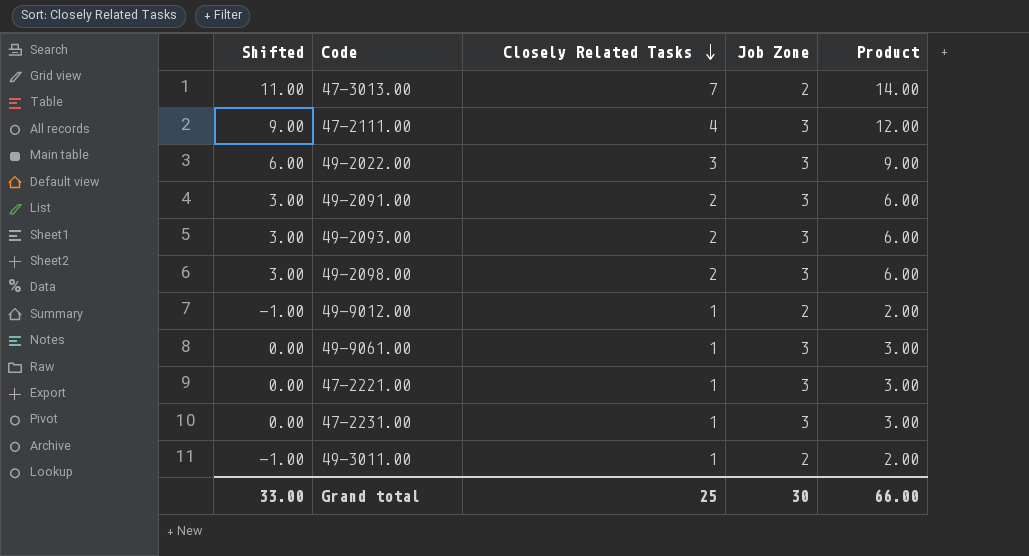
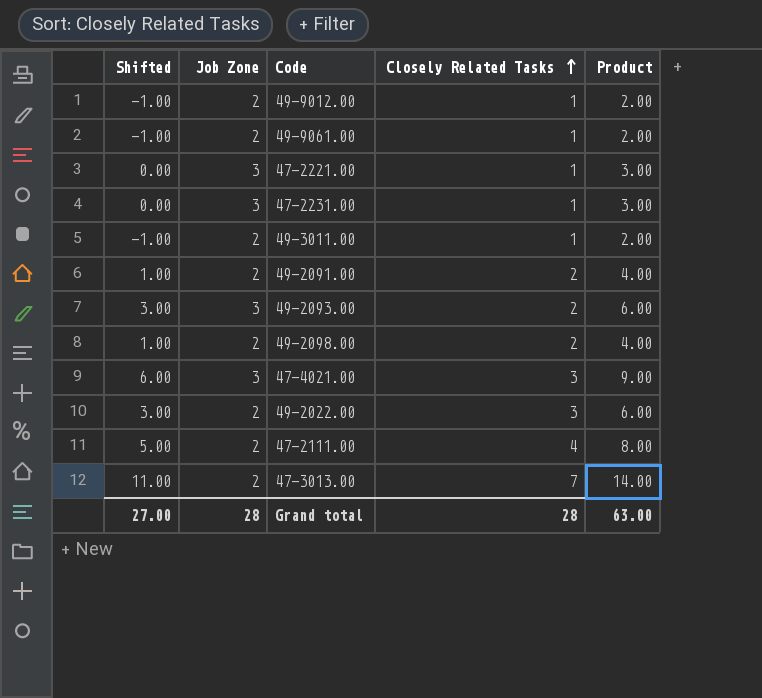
row order: Closely Related Tasks descending -> Closely Related Tasks ascending
column Job Zone | position: 4 -> 2
49-9061.00 | Shifted: 0.00 -> -1.00
49-9061.00 | Job Zone: 3 -> 2
49-9061.00 | Product: 3.00 -> 2.00
49-2091.00 | Shifted: 3.00 -> 1.00
49-2091.00 | Job Zone: 3 -> 2
49-2091.00 | Product: 6.00 -> 4.00
49-2098.00 | Shifted: 3.00 -> 1.00
49-2098.00 | Job Zone: 3 -> 2
49-2098.00 | Product: 6.00 -> 4.00
row 47-4021.00: none -> 6.00 | 3 | 3 | 9.00
49-2022.00 | Shifted: 6.00 -> 3.00
49-2022.00 | Job Zone: 3 -> 2
49-2022.00 | Product: 9.00 -> 6.00
47-2111.00 | Shifted: 9.00 -> 5.00
47-2111.00 | Job Zone: 3 -> 2
47-2111.00 | Product: 12.00 -> 8.00
Grand total | Shifted: 33.00 -> 27.00
Grand total | Job Zone: 30 -> 28
Grand total | Closely Related Tasks: 25 -> 28
Grand total | Product: 66.00 -> 63.00

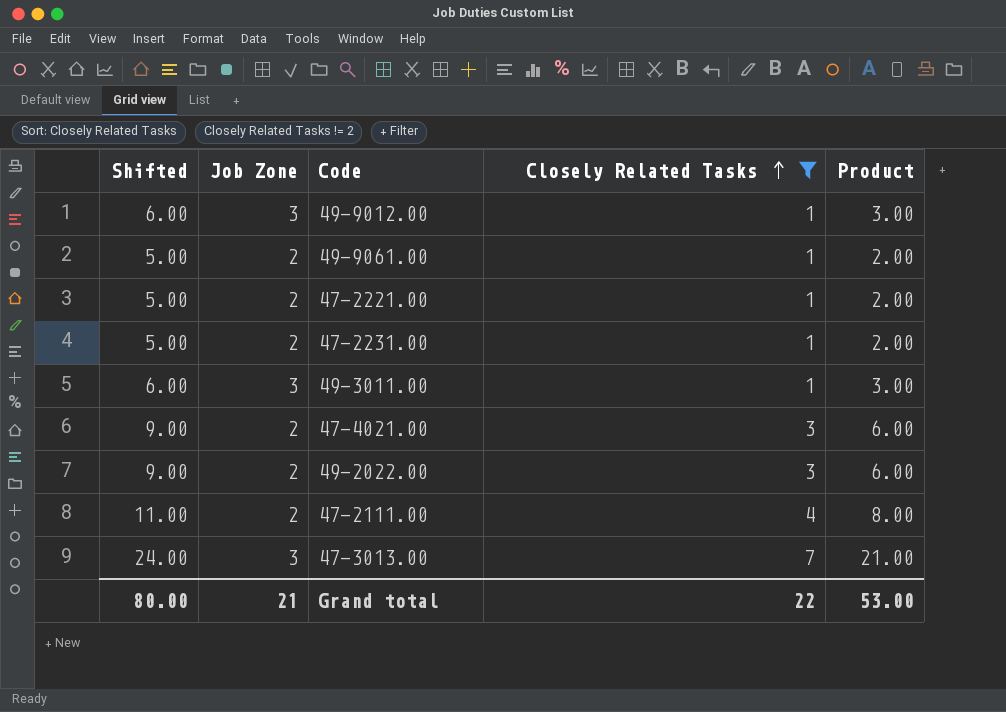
filter: none -> Closely Related Tasks != 2
column Shifted | formula: [Product] - 3 -> [Product] + 3
49-9012.00 | Job Zone: 2 -> 3
49-9012.00 | Product: 2.00 -> 3.00
47-2221.00 | Job Zone: 3 -> 2
47-2221.00 | Product: 3.00 -> 2.00
47-2231.00 | Job Zone: 3 -> 2
47-2231.00 | Product: 3.00 -> 2.00
49-3011.00 | Job Zone: 2 -> 3
49-3011.00 | Product: 2.00 -> 3.00
47-4021.00 | Job Zone: 3 -> 2
47-4021.00 | Product: 9.00 -> 6.00
47-3013.00 | Job Zone: 2 -> 3
47-3013.00 | Product: 14.00 -> 21.00
Grand total | Shifted: 27.00 -> 80.00
Grand total | Job Zone: 28 -> 21
Grand total | Closely Related Tasks: 28 -> 22
Grand total | Product: 63.00 -> 53.00

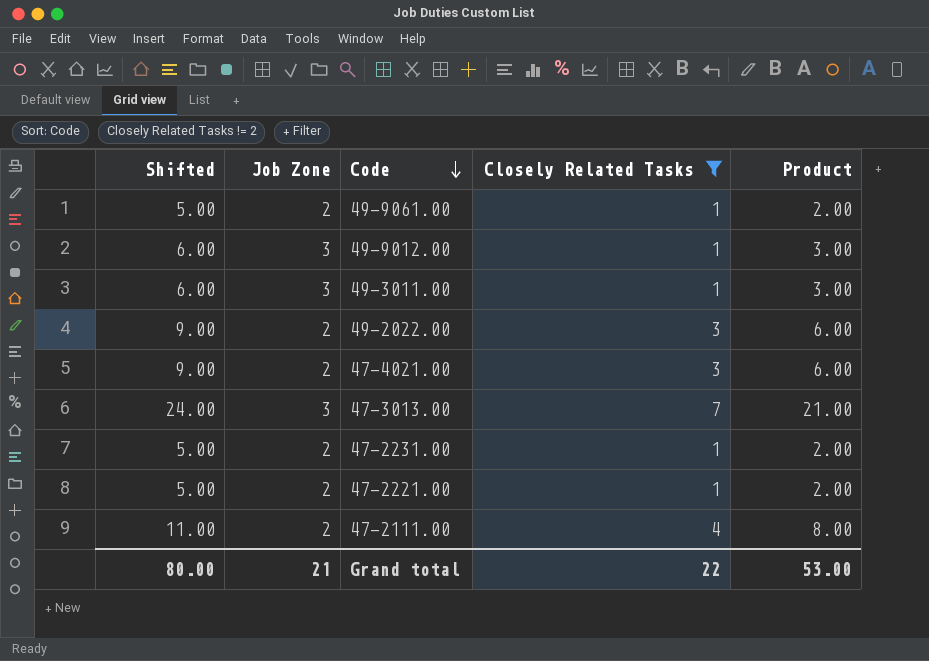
row order: Closely Related Tasks ascending -> Code descending

